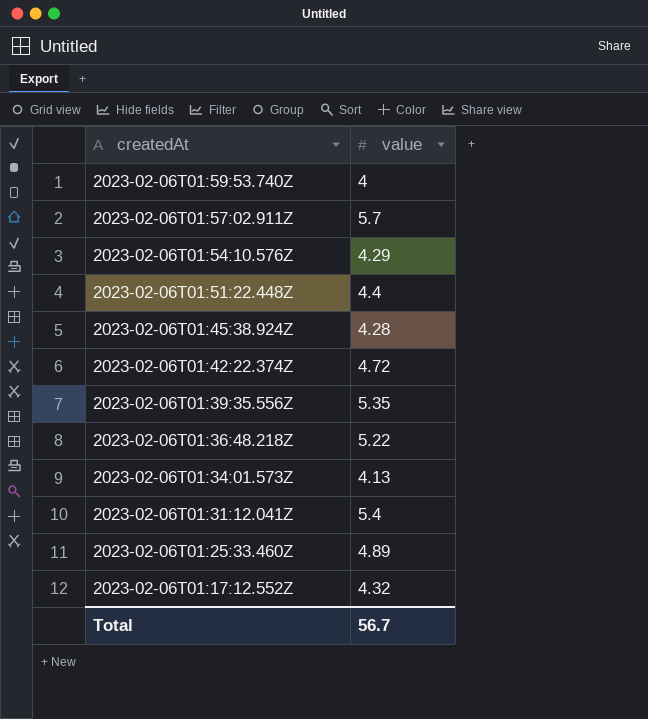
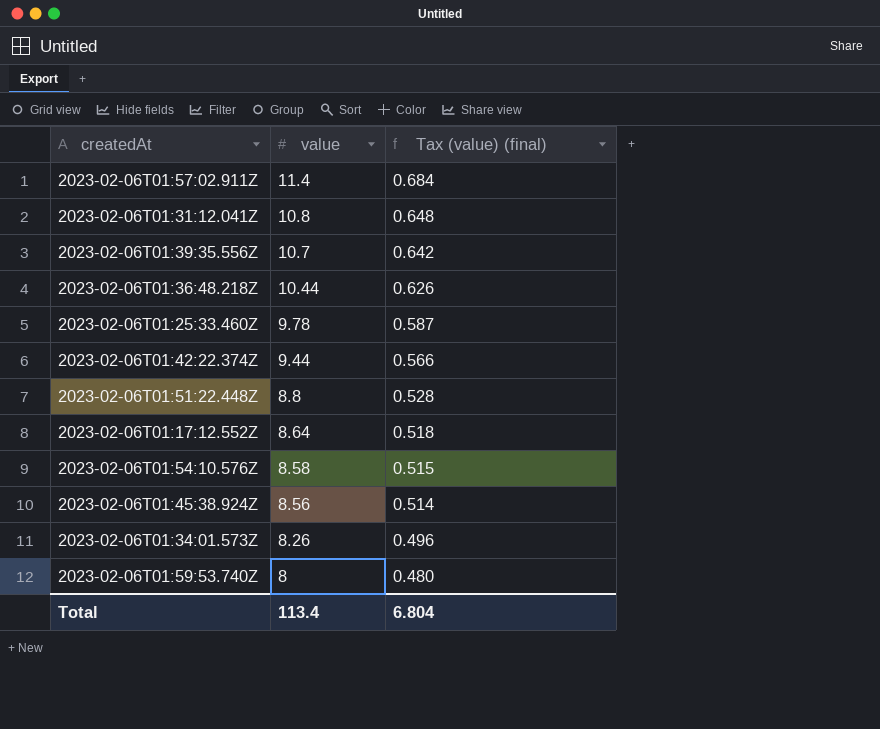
row order: createdAt descending -> value descending
column Tax (value) (final) | formula: none -> [value] * 0.06
2023-02-06T01:57:02.911Z | value: 5.7 -> 11.4
2023-02-06T01:31:12.041Z | value: 5.4 -> 10.8
2023-02-06T01:39:35.556Z | value: 5.35 -> 10.7
2023-02-06T01:36:48.218Z | value: 5.22 -> 10.44
2023-02-06T01:25:33.460Z | value: 4.89 -> 9.78
2023-02-06T01:42:22.374Z | value: 4.72 -> 9.44
2023-02-06T01:51:22.448Z | value: 4.4 -> 8.8
2023-02-06T01:17:12.552Z | value: 4.32 -> 8.64
2023-02-06T01:54:10.576Z | value: 4.29 -> 8.58
2023-02-06T01:45:38.924Z | value: 4.28 -> 8.56
2023-02-06T01:34:01.573Z | value: 4.13 -> 8.26
2023-02-06T01:59:53.740Z | value: 4 -> 8
Total | value: 56.7 -> 113.4

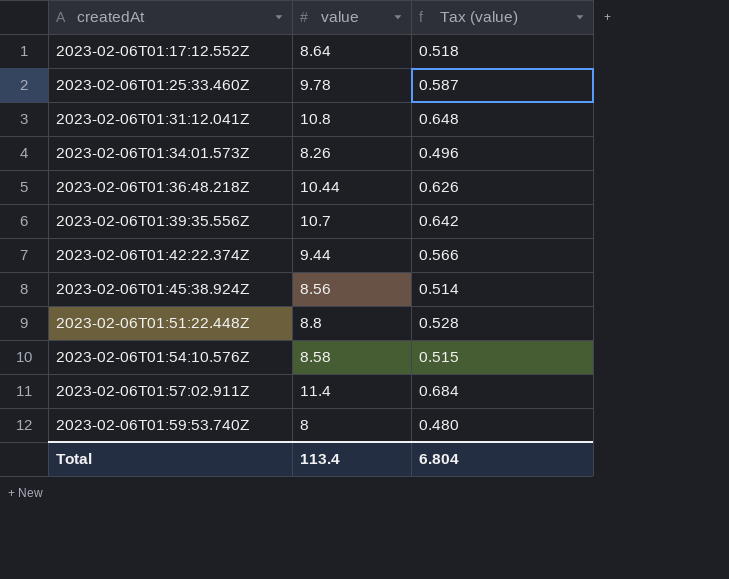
row order: value descending -> createdAt ascending
column name: Tax (value) (final) -> Tax (value)

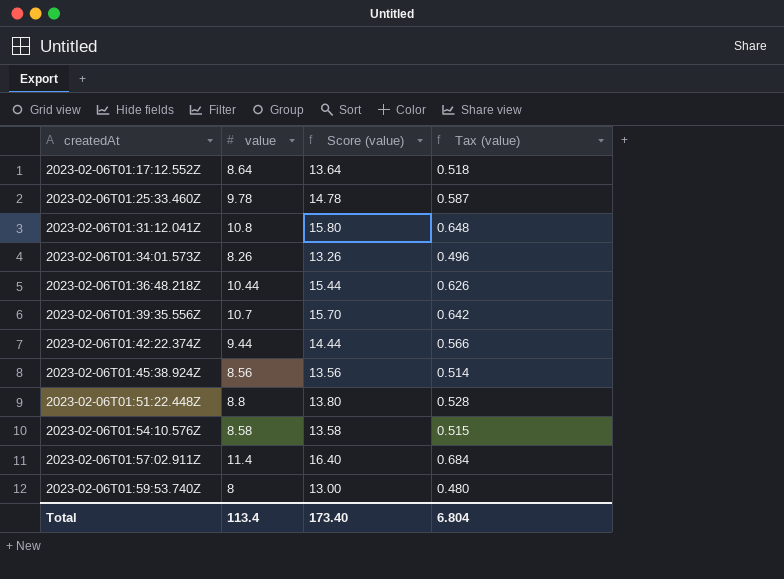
column Score (value) | formula: none -> [value] + 5

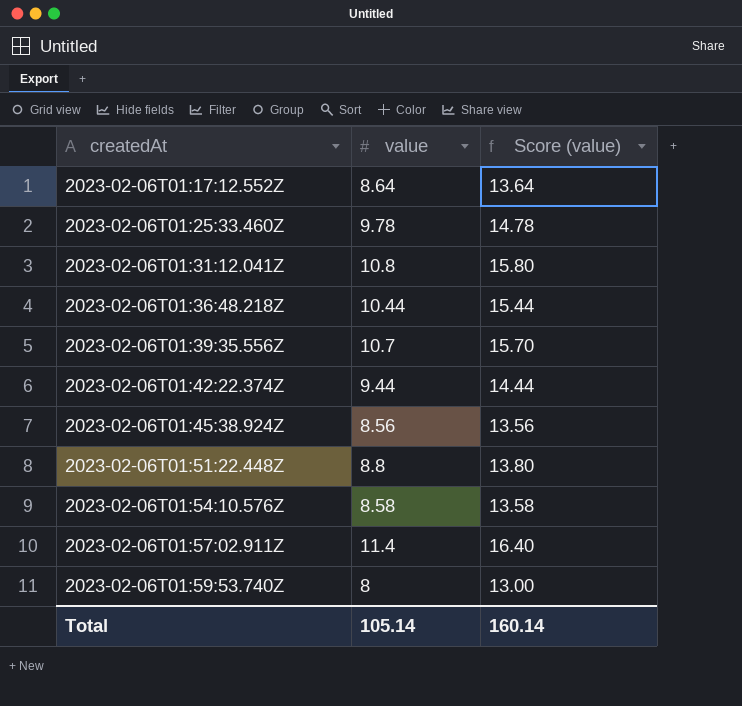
column Tax (value) | formula: [value] * 0.06 -> none
row 2023-02-06T01:34:01.573Z: 8.26 | 13.26 | 0.496 -> none
Total | value: 113.4 -> 105.14
Total | Score (value): 173.40 -> 160.14

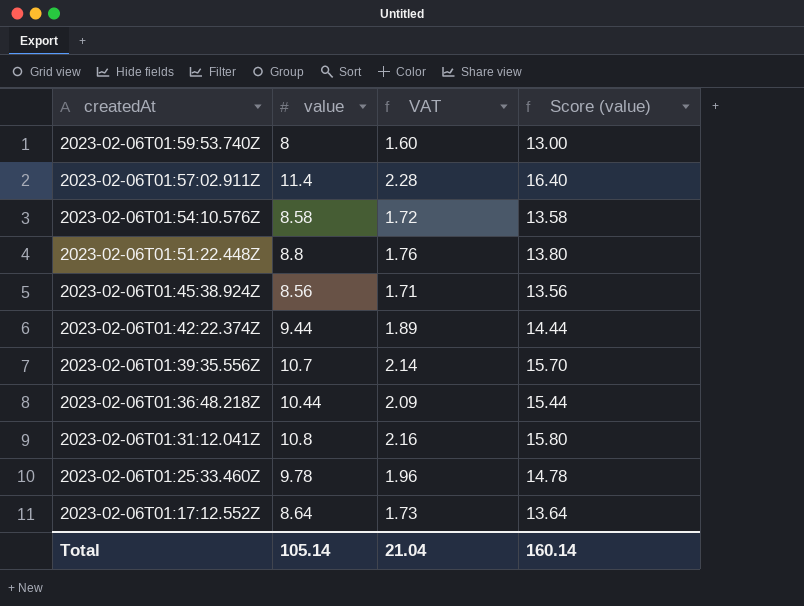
row order: createdAt ascending -> createdAt descending
column VAT | formula: none -> [value] * 0.2

